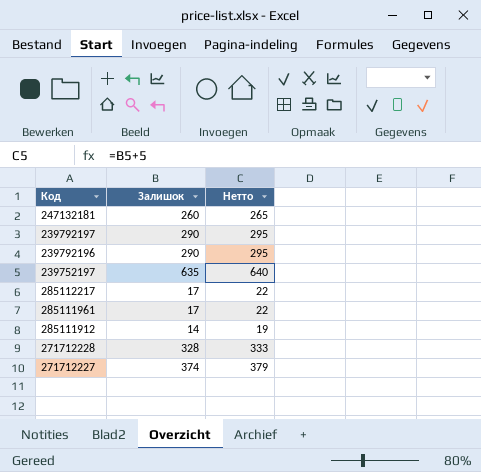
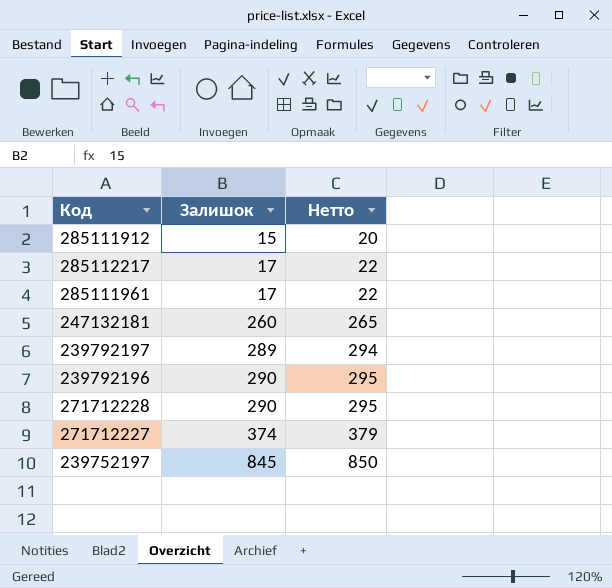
row order: none -> Залишок ascending
285111912 | Залишок: 14 -> 15
285111912 | Нетто: 19 -> 20
239792197 | Залишок: 290 -> 289
239792197 | Нетто: 295 -> 294
271712228 | Залишок: 328 -> 290
271712228 | Нетто: 333 -> 295
239752197 | Залишок: 635 -> 845
239752197 | Нетто: 640 -> 850

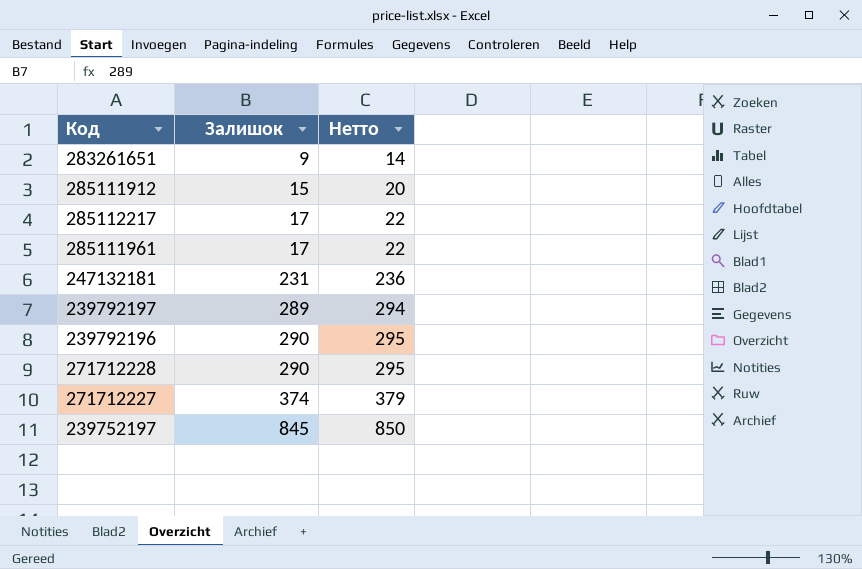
row 283261651: none -> 9 | 14
247132181 | Залишок: 260 -> 231
247132181 | Нетто: 265 -> 236

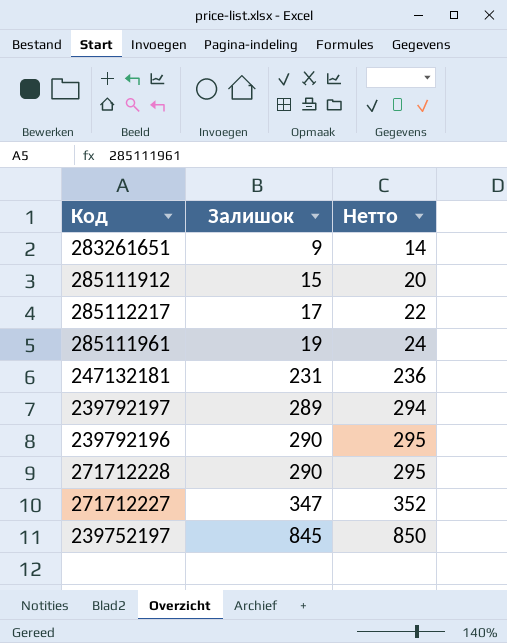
285111961 | Залишок: 17 -> 19
285111961 | Нетто: 22 -> 24
271712227 | Залишок: 374 -> 347
271712227 | Нетто: 379 -> 352

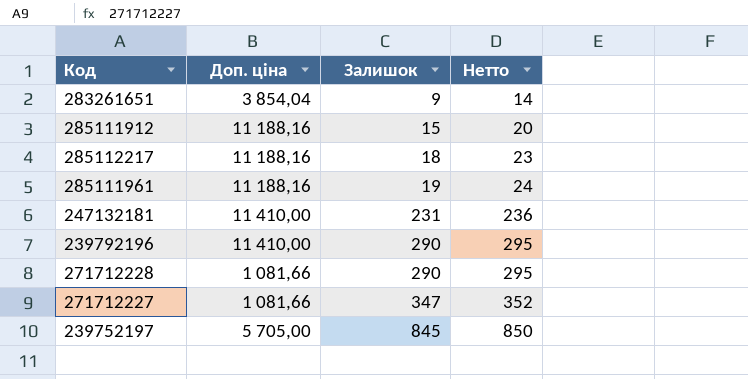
column Доп. ціна | position: none -> 2
row 239792197: 289 | 294 -> none
285112217 | Залишок: 17 -> 18
285112217 | Нетто: 22 -> 23

